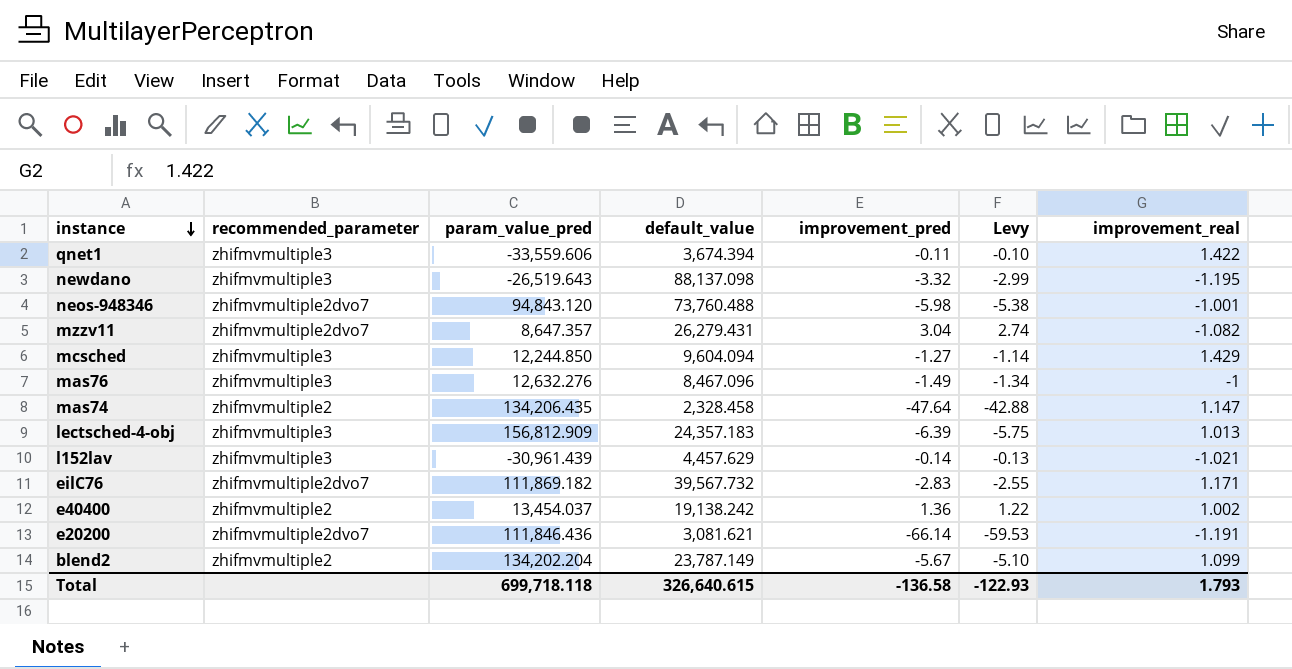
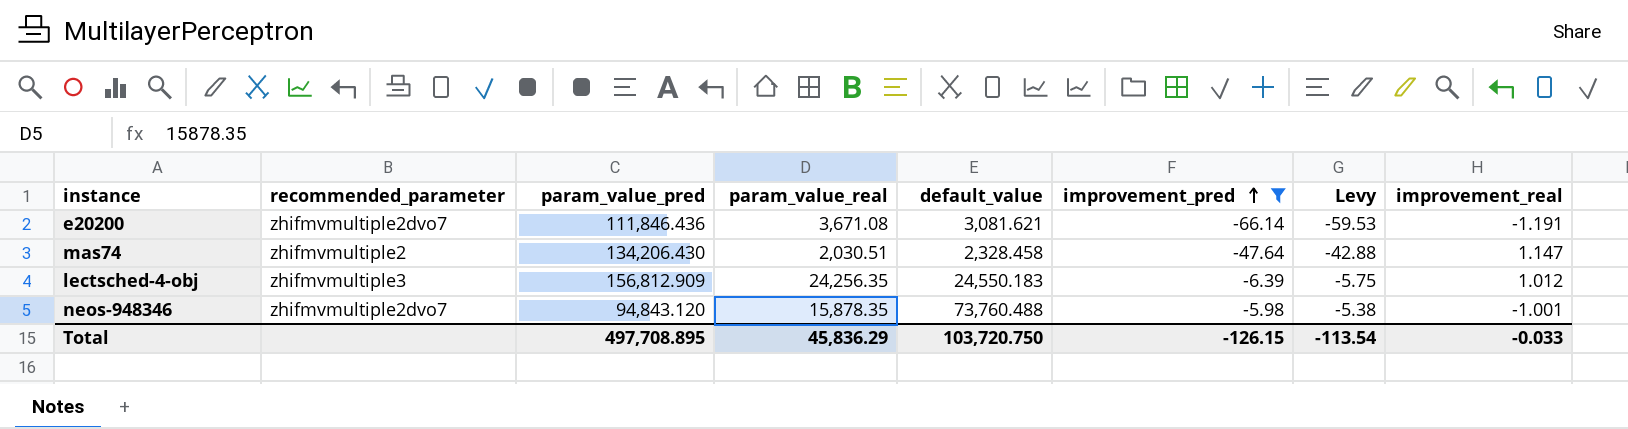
filter: none -> improvement_pred <= -5.98
row order: instance descending -> improvement_pred ascending
column param_value_real | position: none -> 4
mas74 | param_value_pred: 134,206.435 -> 134,206.430
lectsched-4-obj | default_value: 24,357.183 -> 24,550.183
lectsched-4-obj | improvement_real: 1.013 -> 1.012
Total | param_value_pred: 699,718.118 -> 497,708.895
Total | default_value: 326,640.615 -> 103,720.750
Total | improvement_pred: -136.58 -> -126.15
Total | Levy: -122.93 -> -113.54
Total | improvement_real: 1.793 -> -0.033

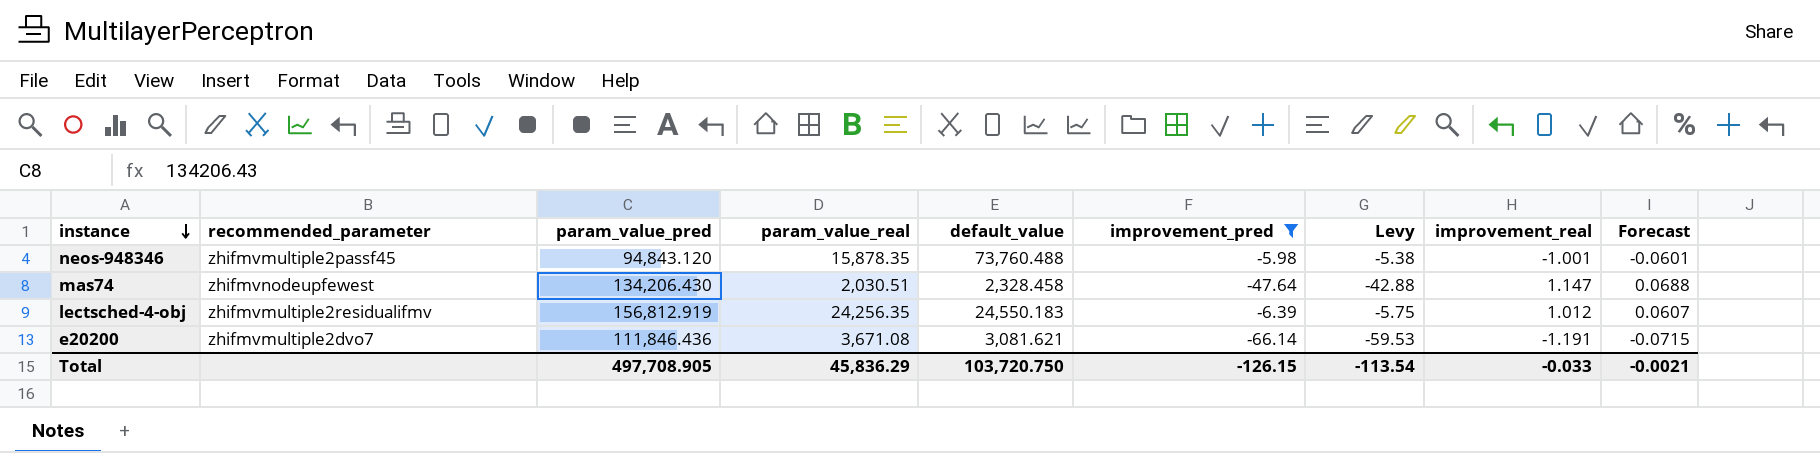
row order: improvement_pred ascending -> instance descending
column Forecast | formula: none -> [improvement_real] * 0.06
neos-948346 | recommended_parameter: zhifmvmultiple2dvo7 -> zhifmvmultiple2passf45
mas74 | recommended_parameter: zhifmvmultiple2 -> zhifmvnodeupfewest
lectsched-4-obj | recommended_parameter: zhifmvmultiple3 -> zhifmvmultiple2residualifmv
lectsched-4-obj | param_value_pred: 156,812.909 -> 156,812.919
Total | param_value_pred: 497,708.895 -> 497,708.905

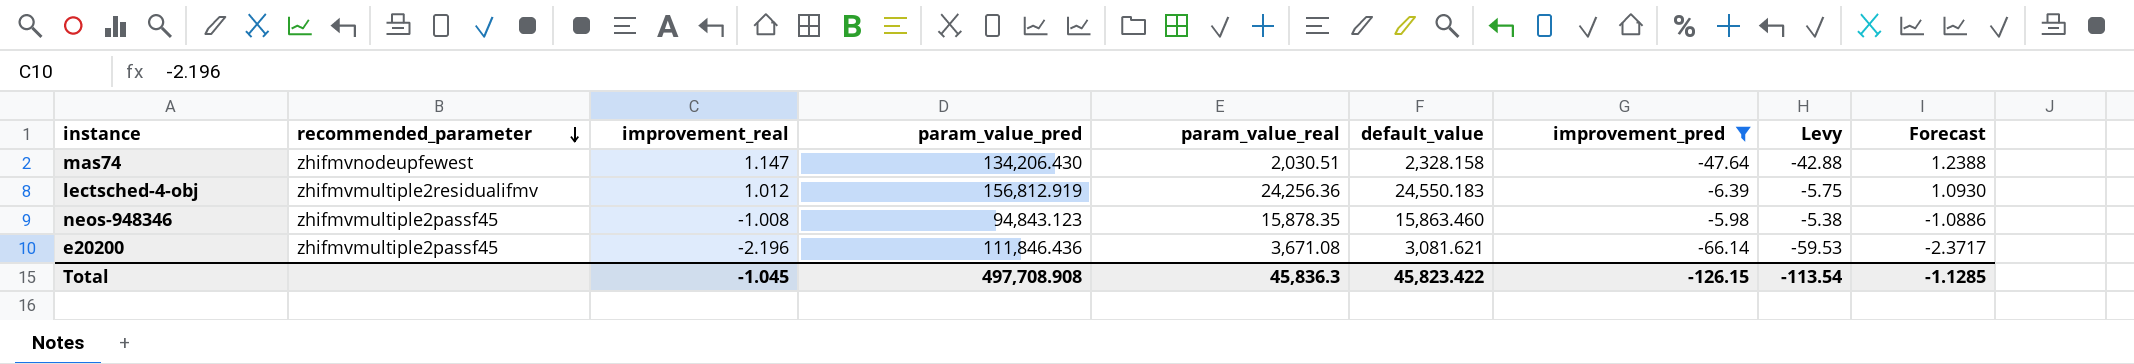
row order: instance descending -> recommended_parameter descending
column improvement_real | position: 8 -> 3
column Forecast | formula: [improvement_real] * 0.06 -> [improvement_real] * 1.08
mas74 | default_value: 2,328.458 -> 2,328.158
lectsched-4-obj | param_value_real: 24,256.35 -> 24,256.36
neos-948346 | improvement_real: -1.001 -> -1.008
neos-948346 | param_value_pred: 94,843.120 -> 94,843.123
neos-948346 | default_value: 73,760.488 -> 15,863.460
e20200 | recommended_parameter: zhifmvmultiple2dvo7 -> zhifmvmultiple2passf45
e20200 | improvement_real: -1.191 -> -2.196
Total | improvement_real: -0.033 -> -1.045
Total | param_value_pred: 497,708.905 -> 497,708.908
Total | param_value_real: 45,836.29 -> 45,836.3
Total | default_value: 103,720.750 -> 45,823.422
Total | Forecast: -0.0021 -> -1.1285

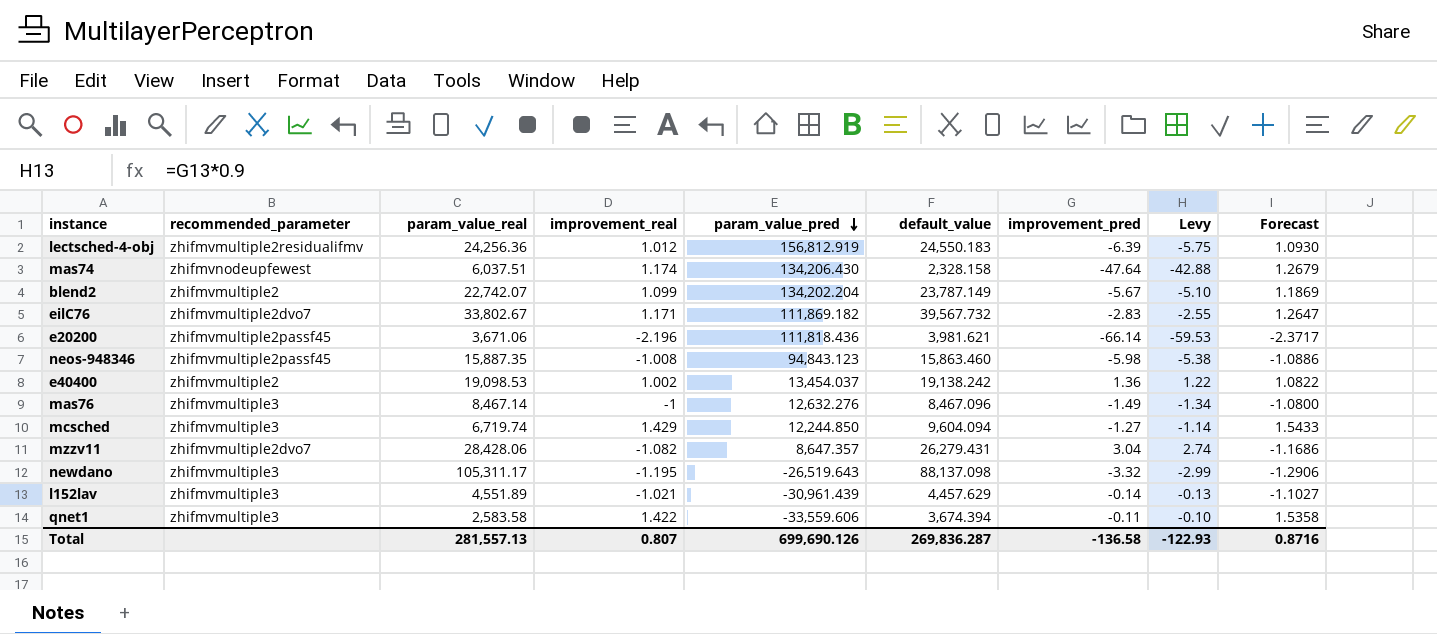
filter: improvement_pred <= -5.98 -> none
row order: recommended_parameter descending -> param_value_pred descending
column param_value_real | position: 5 -> 3
mas74 | param_value_real: 2,030.51 -> 6,037.51
mas74 | improvement_real: 1.147 -> 1.174
mas74 | Forecast: 1.2388 -> 1.2679
e20200 | param_value_real: 3,671.08 -> 3,671.06
e20200 | param_value_pred: 111,846.436 -> 111,818.436
e20200 | default_value: 3,081.621 -> 3,981.621
neos-948346 | param_value_real: 15,878.35 -> 15,887.35
Total | param_value_real: 45,836.3 -> 281,557.13
Total | improvement_real: -1.045 -> 0.807
Total | param_value_pred: 497,708.908 -> 699,690.126
Total | default_value: 45,823.422 -> 269,836.287
Total | improvement_pred: -126.15 -> -136.58
Total | Levy: -113.54 -> -122.93
Total | Forecast: -1.1285 -> 0.8716

